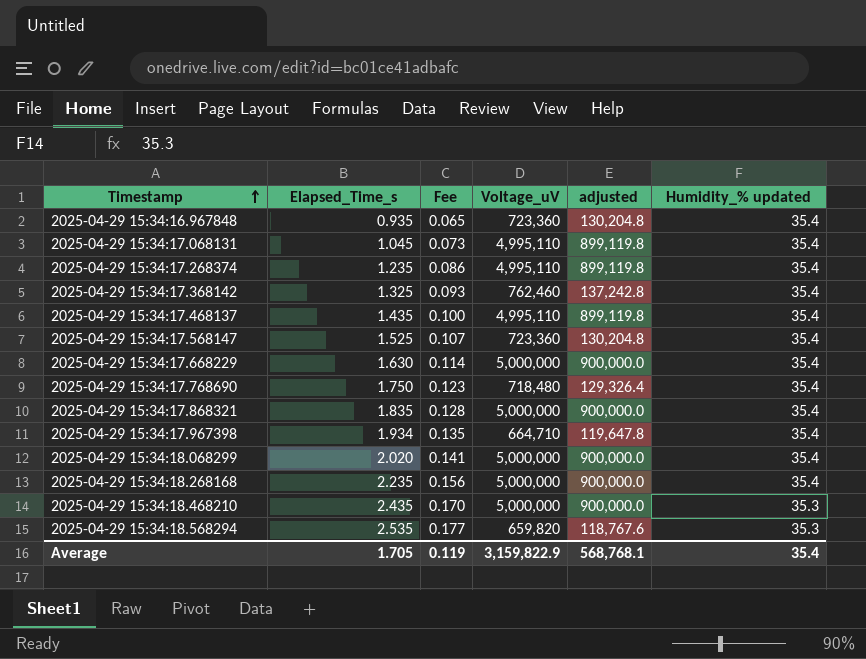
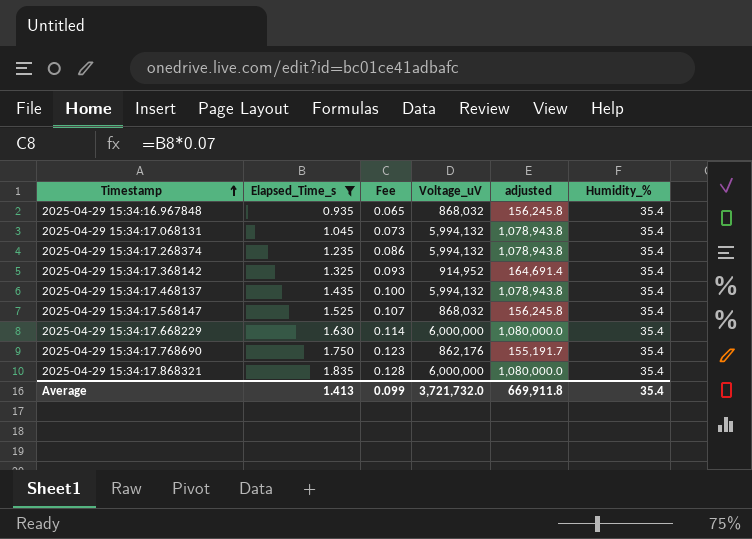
filter: none -> Elapsed_Time_s <= 1.835
column name: Humidity_% updated -> Humidity_%
2025-04-29 15:34:16.967848 | Voltage_uV: 723,360 -> 868,032
2025-04-29 15:34:16.967848 | adjusted: 130,204.8 -> 156,245.8
2025-04-29 15:34:17.068131 | Voltage_uV: 4,995,110 -> 5,994,132
2025-04-29 15:34:17.068131 | adjusted: 899,119.8 -> 1,078,943.8
2025-04-29 15:34:17.268374 | Voltage_uV: 4,995,110 -> 5,994,132
2025-04-29 15:34:17.268374 | adjusted: 899,119.8 -> 1,078,943.8
2025-04-29 15:34:17.368142 | Voltage_uV: 762,460 -> 914,952
2025-04-29 15:34:17.368142 | adjusted: 137,242.8 -> 164,691.4
2025-04-29 15:34:17.468137 | Voltage_uV: 4,995,110 -> 5,994,132
2025-04-29 15:34:17.468137 | adjusted: 899,119.8 -> 1,078,943.8
2025-04-29 15:34:17.568147 | Voltage_uV: 723,360 -> 868,032
2025-04-29 15:34:17.568147 | adjusted: 130,204.8 -> 156,245.8
2025-04-29 15:34:17.668229 | Voltage_uV: 5,000,000 -> 6,000,000
2025-04-29 15:34:17.668229 | adjusted: 900,000.0 -> 1,080,000.0
2025-04-29 15:34:17.768690 | Voltage_uV: 718,480 -> 862,176
2025-04-29 15:34:17.768690 | adjusted: 129,326.4 -> 155,191.7
2025-04-29 15:34:17.868321 | Voltage_uV: 5,000,000 -> 6,000,000
2025-04-29 15:34:17.868321 | adjusted: 900,000.0 -> 1,080,000.0
Average | Elapsed_Time_s: 1.705 -> 1.413
Average | Fee: 0.119 -> 0.099
Average | Voltage_uV: 3,159,822.9 -> 3,721,732.0
Average | adjusted: 568,768.1 -> 669,911.8

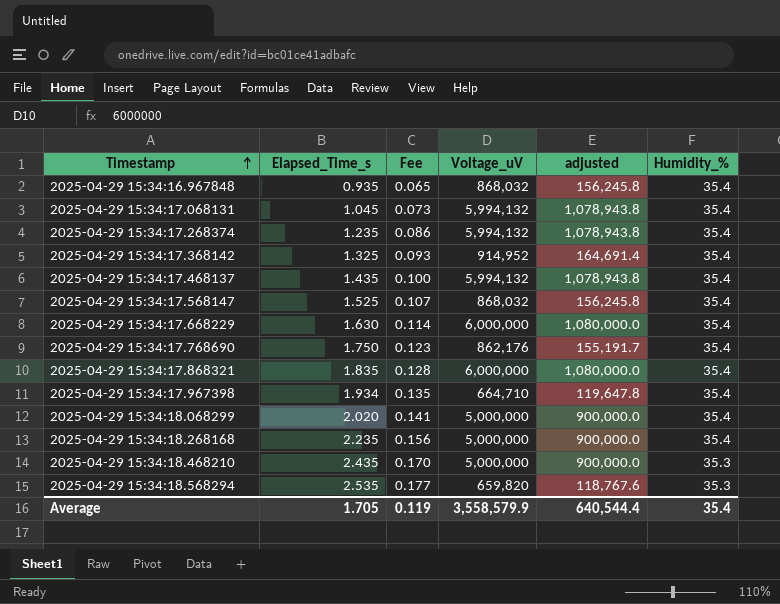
filter: Elapsed_Time_s <= 1.835 -> none
Average | Elapsed_Time_s: 1.413 -> 1.705
Average | Fee: 0.099 -> 0.119
Average | Voltage_uV: 3,721,732.0 -> 3,558,579.9
Average | adjusted: 669,911.8 -> 640,544.4

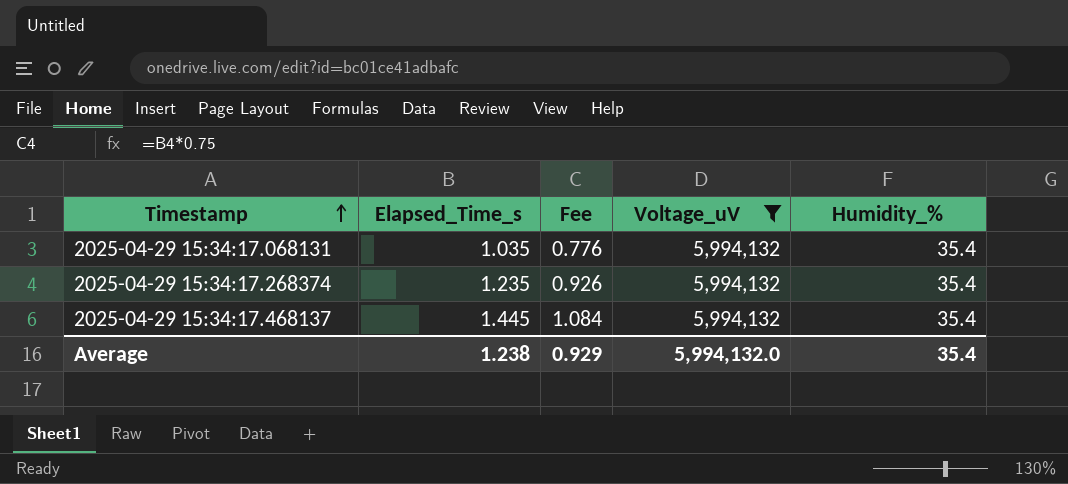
filter: none -> Voltage_uV = 5,994,132
column adjusted | formula: [Voltage_uV] * 0.18 -> none
column Fee | formula: [Elapsed_Time_s] * 0.07 -> [Elapsed_Time_s] * 0.75
2025-04-29 15:34:17.068131 | Elapsed_Time_s: 1.045 -> 1.035
2025-04-29 15:34:17.468137 | Elapsed_Time_s: 1.435 -> 1.445
Average | Elapsed_Time_s: 1.705 -> 1.238
Average | Fee: 0.119 -> 0.929
Average | Voltage_uV: 3,558,579.9 -> 5,994,132.0

